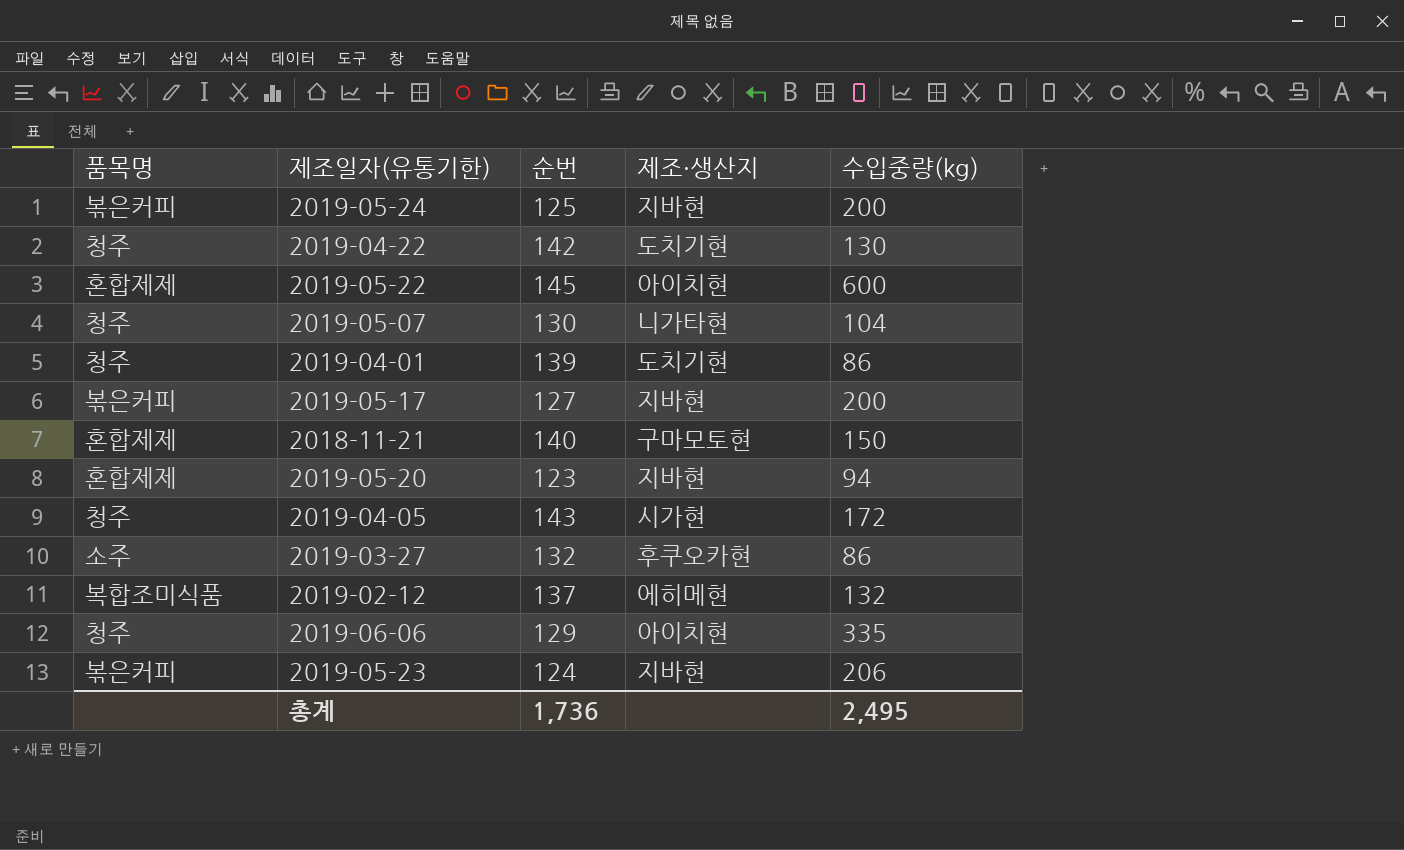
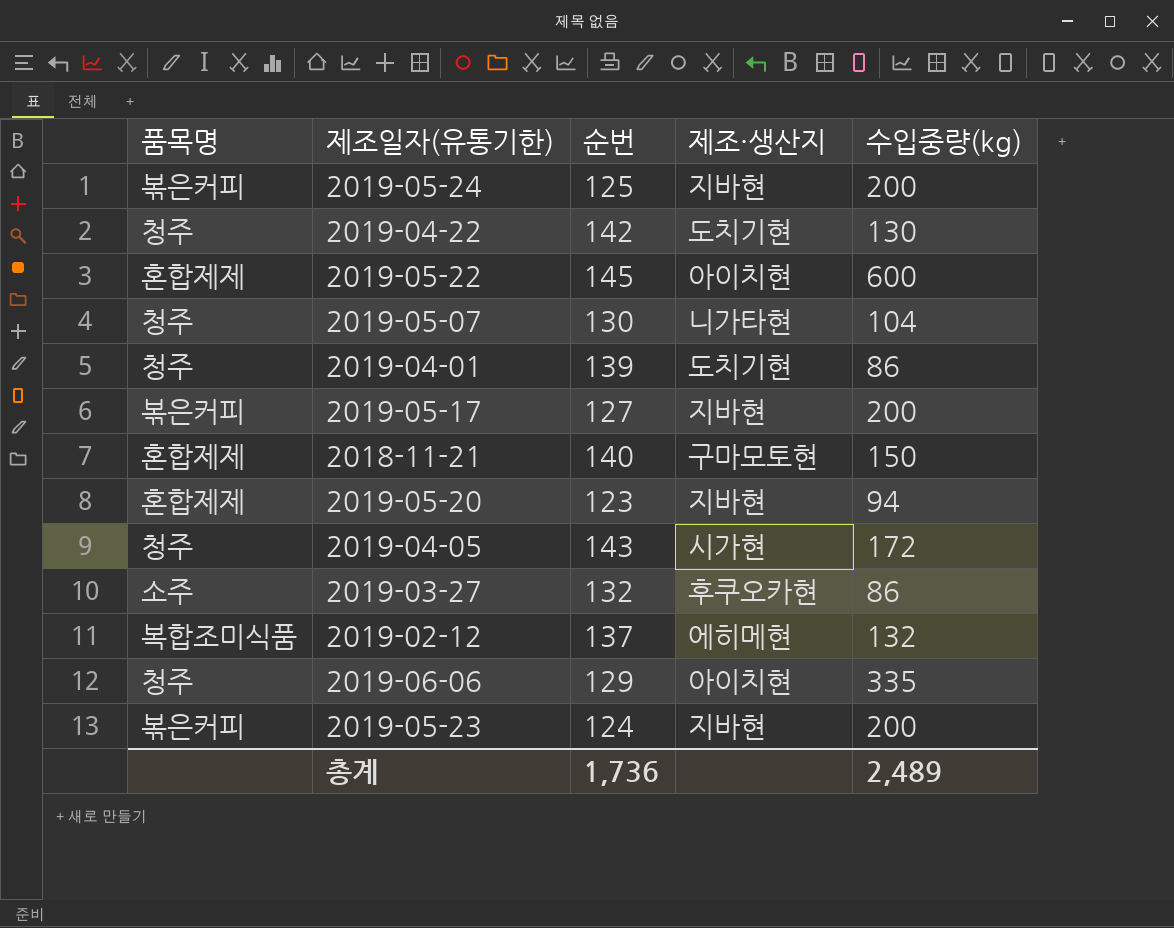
2019-05-23 | 수입중량(kg): 206 -> 200
총계 | 수입중량(kg): 2,495 -> 2,489

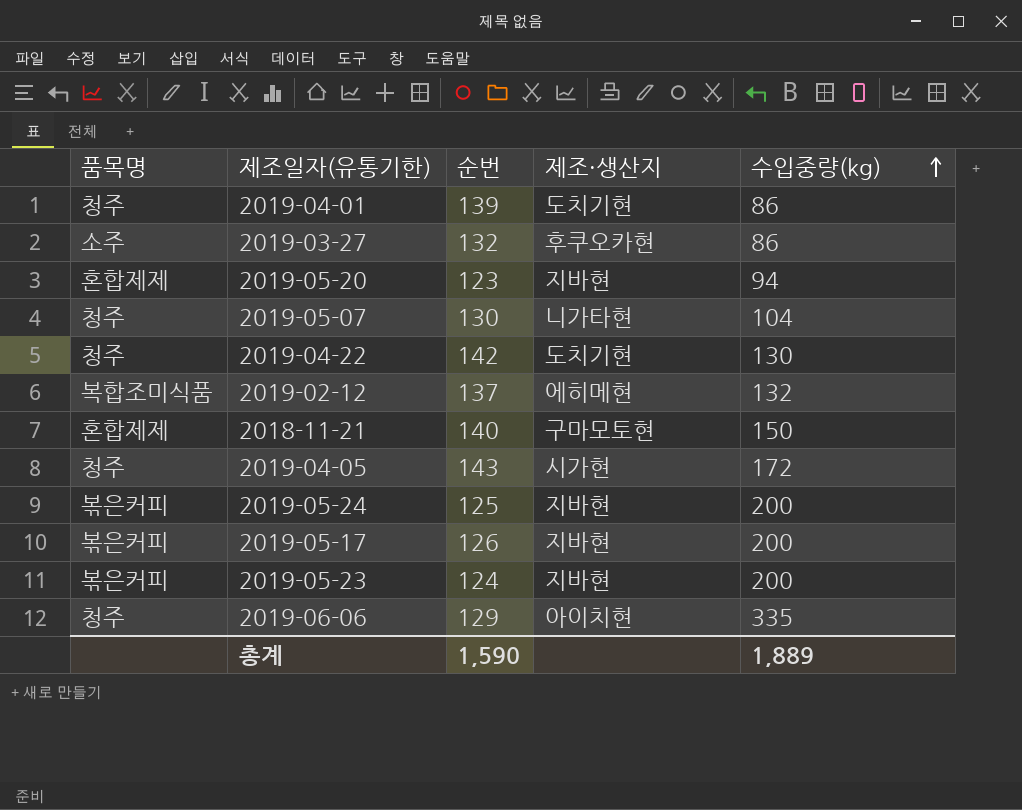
row order: none -> 수입중량(kg) ascending
row 2019-05-22: 혼합제제 | 145 | 아이치현 | 600 -> none
2019-05-17 | 순번: 127 -> 126
총계 | 순번: 1,736 -> 1,590
총계 | 수입중량(kg): 2,489 -> 1,889

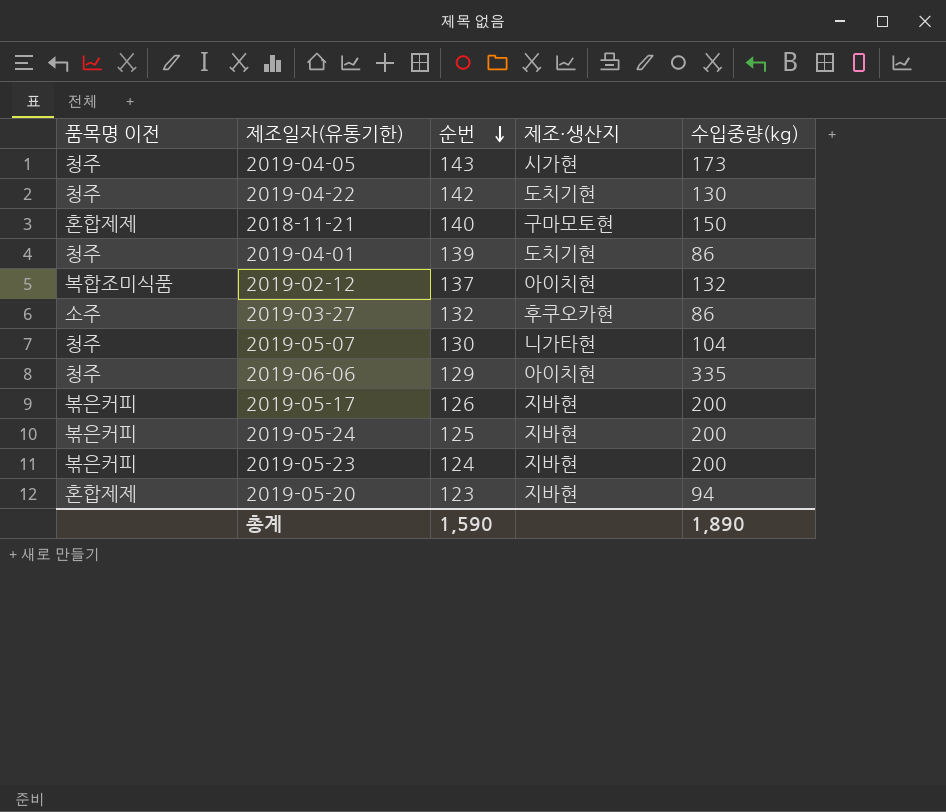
row order: 수입중량(kg) ascending -> 순번 descending
column name: 품목명 -> 품목명 이전
2019-04-05 | 수입중량(kg): 172 -> 173
2019-02-12 | 제조·생산지: 에히메현 -> 아이치현
총계 | 수입중량(kg): 1,889 -> 1,890

